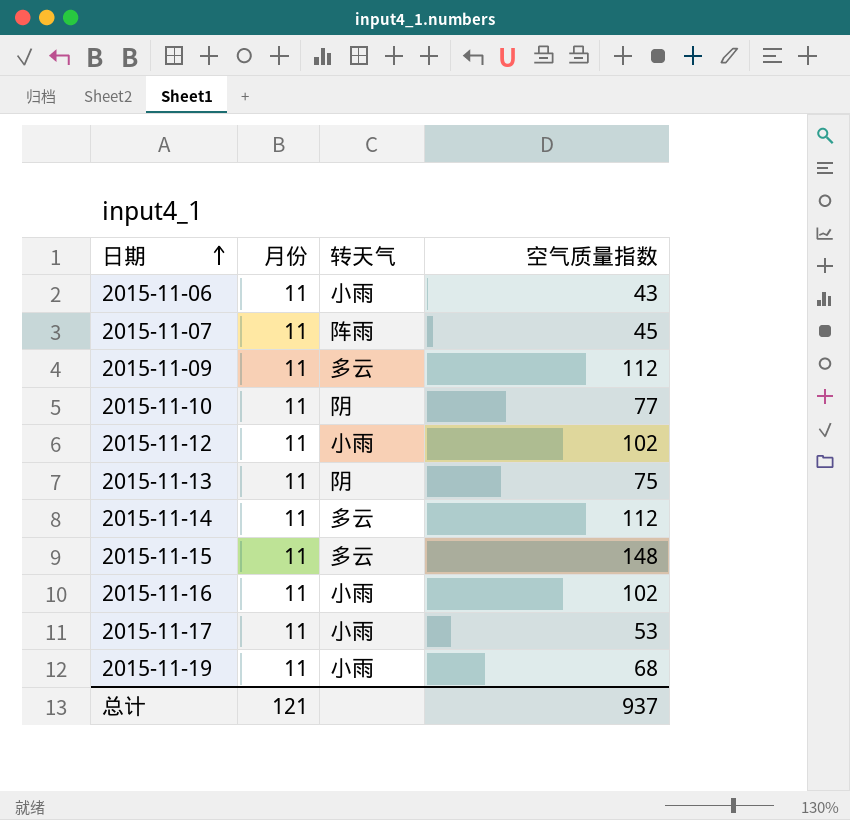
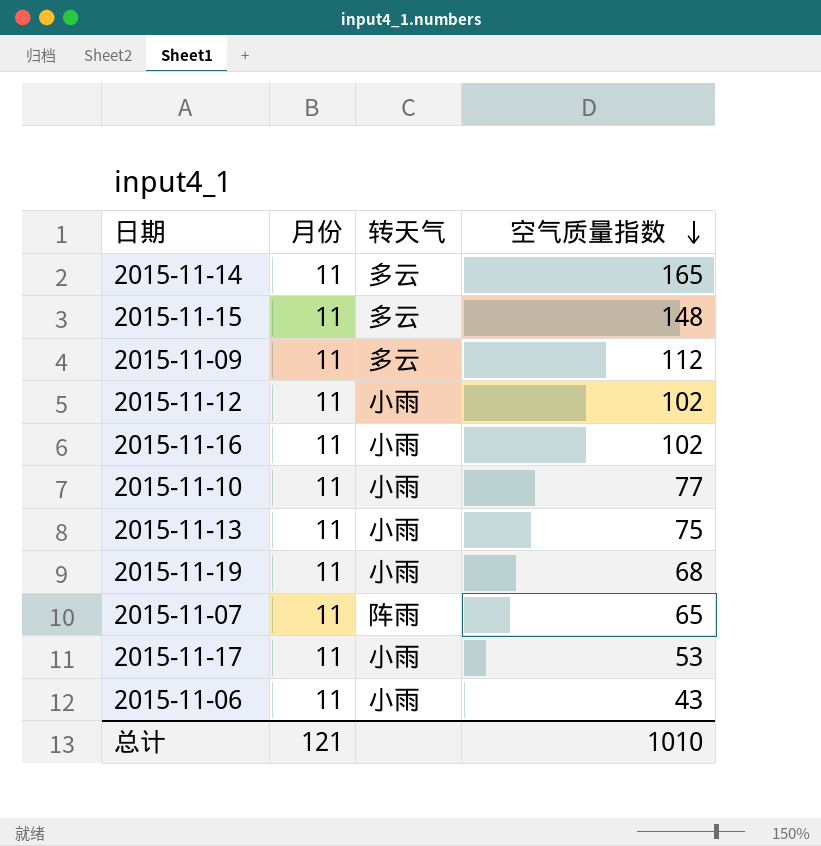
row order: 日期 ascending -> 空气质量指数 descending
2015-11-14 | 空气质量指数: 112 -> 165
2015-11-10 | 转天气: 阴 -> 小雨
2015-11-13 | 转天气: 阴 -> 小雨
2015-11-07 | 空气质量指数: 45 -> 65
总计 | 空气质量指数: 937 -> 1010

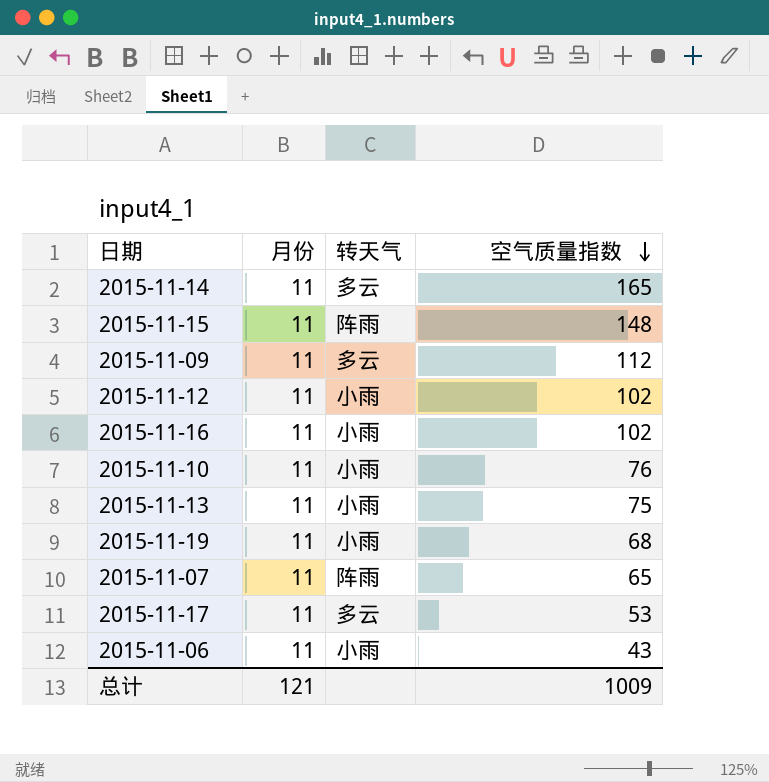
2015-11-15 | 转天气: 多云 -> 阵雨
2015-11-10 | 空气质量指数: 77 -> 76
2015-11-17 | 转天气: 小雨 -> 多云
总计 | 空气质量指数: 1010 -> 1009

